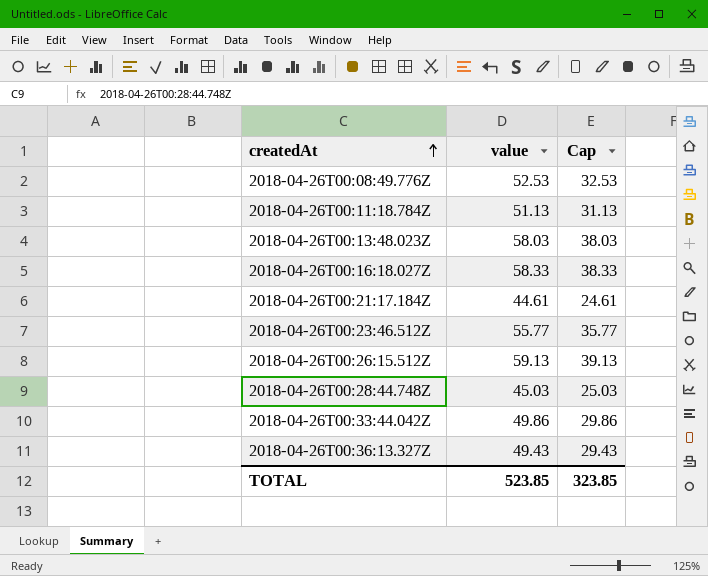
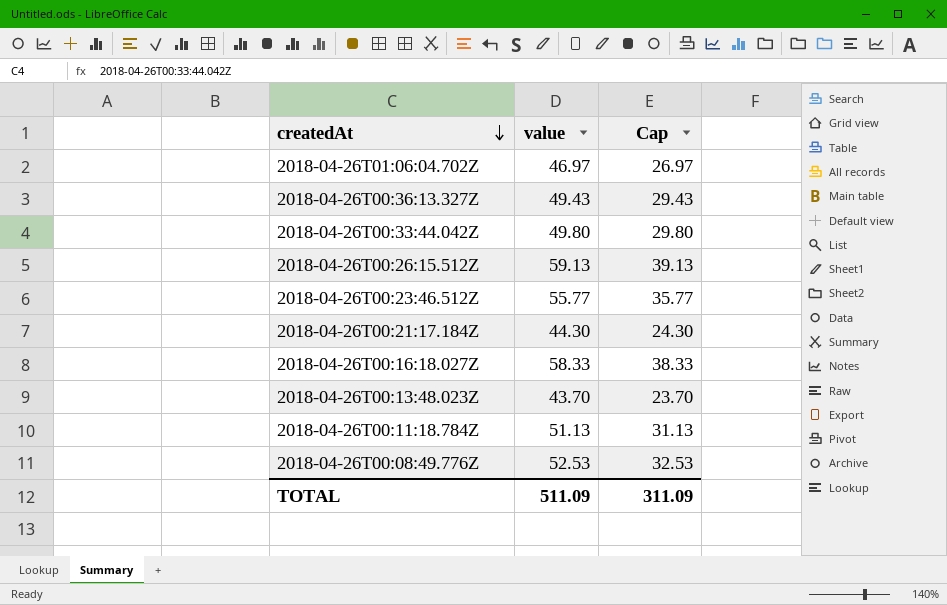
row order: createdAt ascending -> createdAt descending
row 2018-04-26T00:28:44.748Z: 45.03 | 25.03 -> none
row 2018-04-26T01:06:04.702Z: none -> 46.97 | 26.97
2018-04-26T00:33:44.042Z | value: 49.86 -> 49.80
2018-04-26T00:33:44.042Z | Cap: 29.86 -> 29.80
2018-04-26T00:21:17.184Z | value: 44.61 -> 44.30
2018-04-26T00:21:17.184Z | Cap: 24.61 -> 24.30
2018-04-26T00:13:48.023Z | value: 58.03 -> 43.70
2018-04-26T00:13:48.023Z | Cap: 38.03 -> 23.70
TOTAL | value: 523.85 -> 511.09
TOTAL | Cap: 323.85 -> 311.09

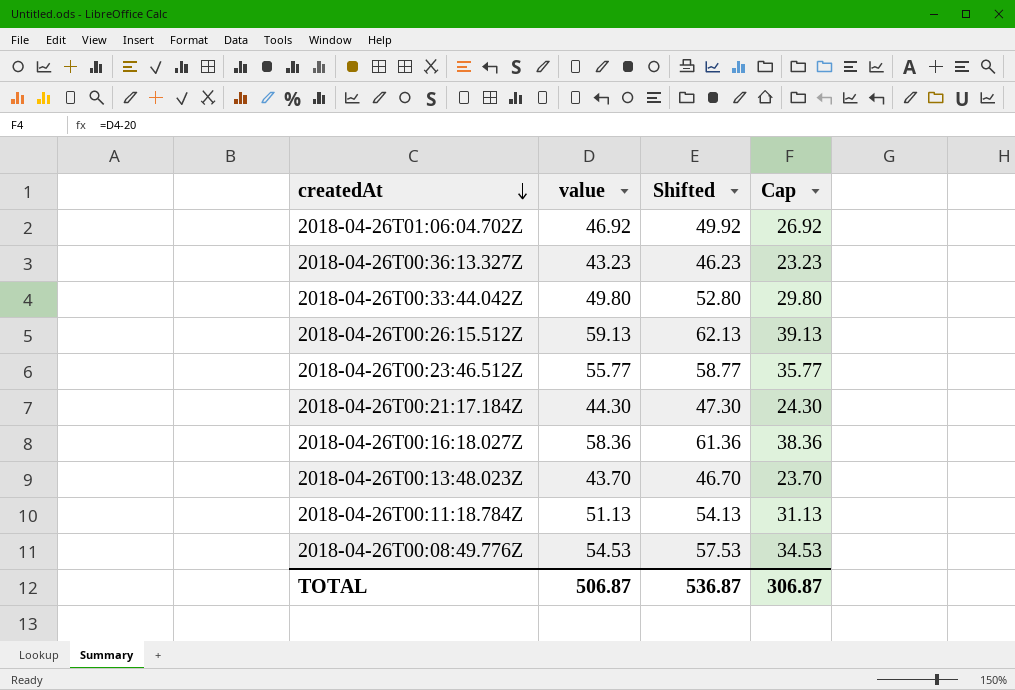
column Shifted | formula: none -> [value] + 3
2018-04-26T01:06:04.702Z | value: 46.97 -> 46.92
2018-04-26T01:06:04.702Z | Cap: 26.97 -> 26.92
2018-04-26T00:36:13.327Z | value: 49.43 -> 43.23
2018-04-26T00:36:13.327Z | Cap: 29.43 -> 23.23
2018-04-26T00:16:18.027Z | value: 58.33 -> 58.36
2018-04-26T00:16:18.027Z | Cap: 38.33 -> 38.36
2018-04-26T00:08:49.776Z | value: 52.53 -> 54.53
2018-04-26T00:08:49.776Z | Cap: 32.53 -> 34.53
TOTAL | value: 511.09 -> 506.87
TOTAL | Cap: 311.09 -> 306.87

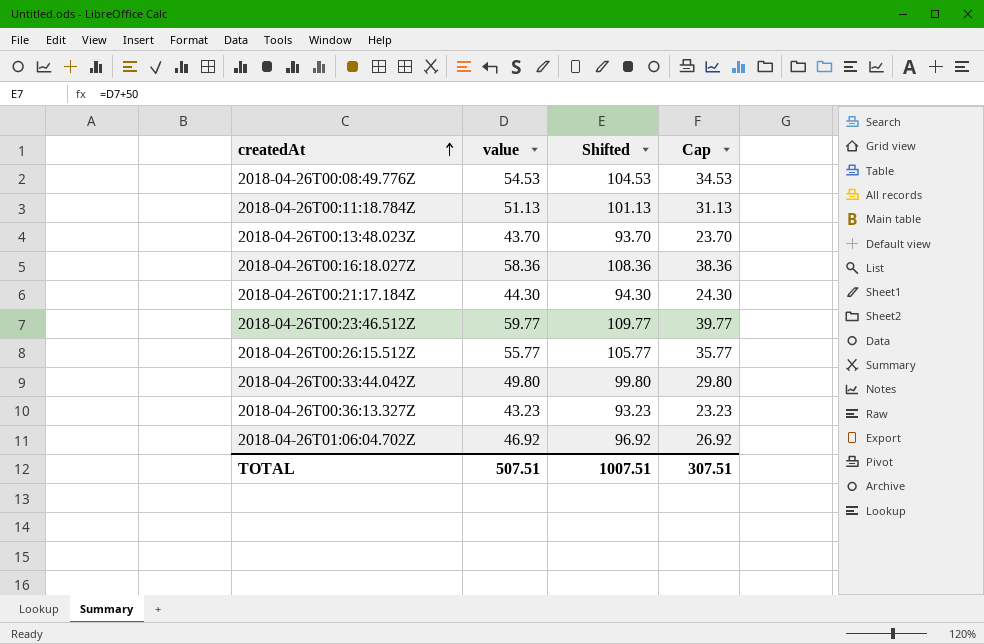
row order: createdAt descending -> createdAt ascending
column Shifted | formula: [value] + 3 -> [value] + 50
2018-04-26T00:23:46.512Z | value: 55.77 -> 59.77
2018-04-26T00:23:46.512Z | Cap: 35.77 -> 39.77
2018-04-26T00:26:15.512Z | value: 59.13 -> 55.77
2018-04-26T00:26:15.512Z | Cap: 39.13 -> 35.77
TOTAL | value: 506.87 -> 507.51
TOTAL | Shifted: 536.87 -> 1007.51
TOTAL | Cap: 306.87 -> 307.51

